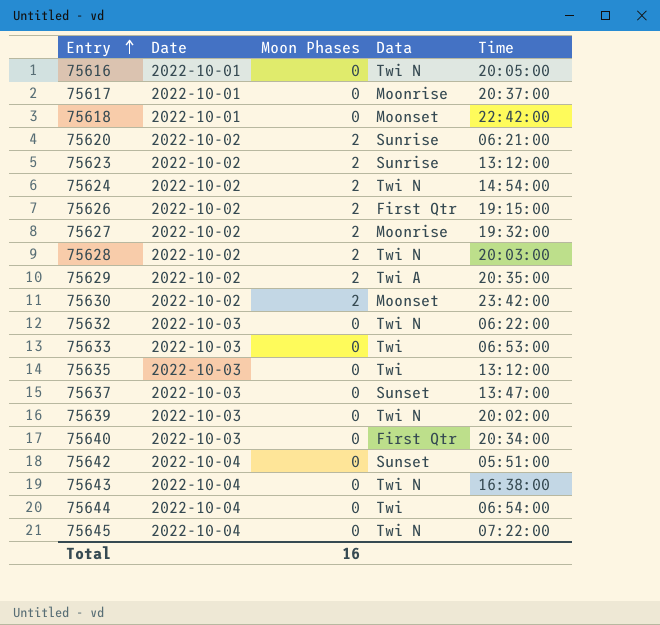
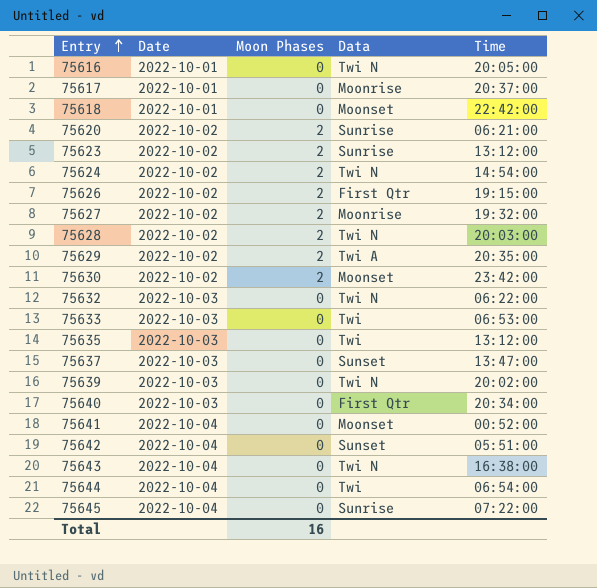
row 75641: none -> 2022-10-04 | 0 | Moonset | 00:52:00
75645 | Data: Twi N -> Sunrise

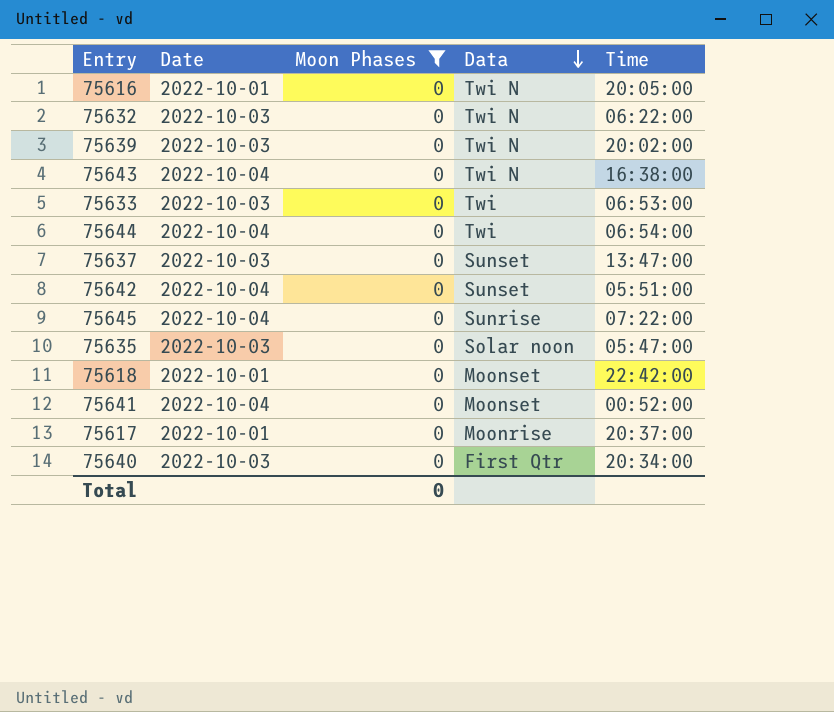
filter: none -> Moon Phases = 0
row order: Entry ascending -> Data descending
75635 | Data: Twi -> Solar noon
75635 | Time: 13:12:00 -> 05:47:00
Total | Moon Phases: 16 -> 0

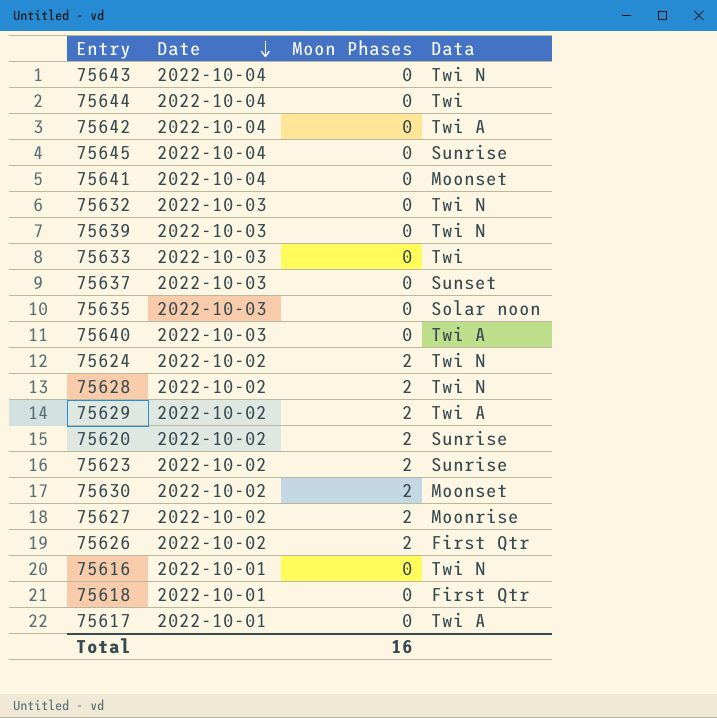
filter: Moon Phases = 0 -> none
row order: Data descending -> Date descending
column Time | position: 5 -> none
75642 | Data: Sunset -> Twi A
75640 | Data: First Qtr -> Twi A
75618 | Data: Moonset -> First Qtr
75617 | Data: Moonrise -> Twi A
Total | Moon Phases: 0 -> 16

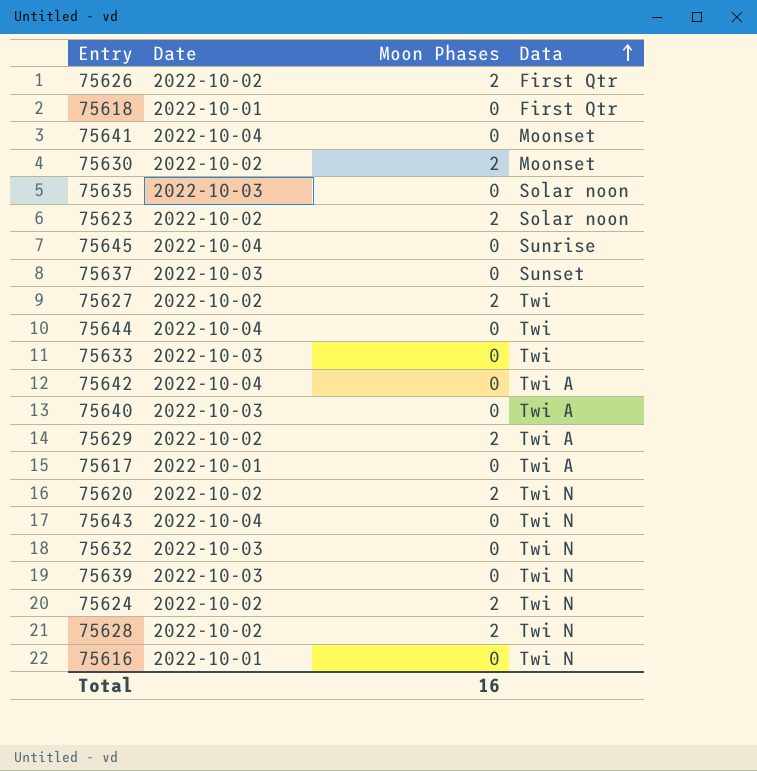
row order: Date descending -> Data ascending
75623 | Data: Sunrise -> Solar noon
75627 | Data: Moonrise -> Twi
75620 | Data: Sunrise -> Twi N

